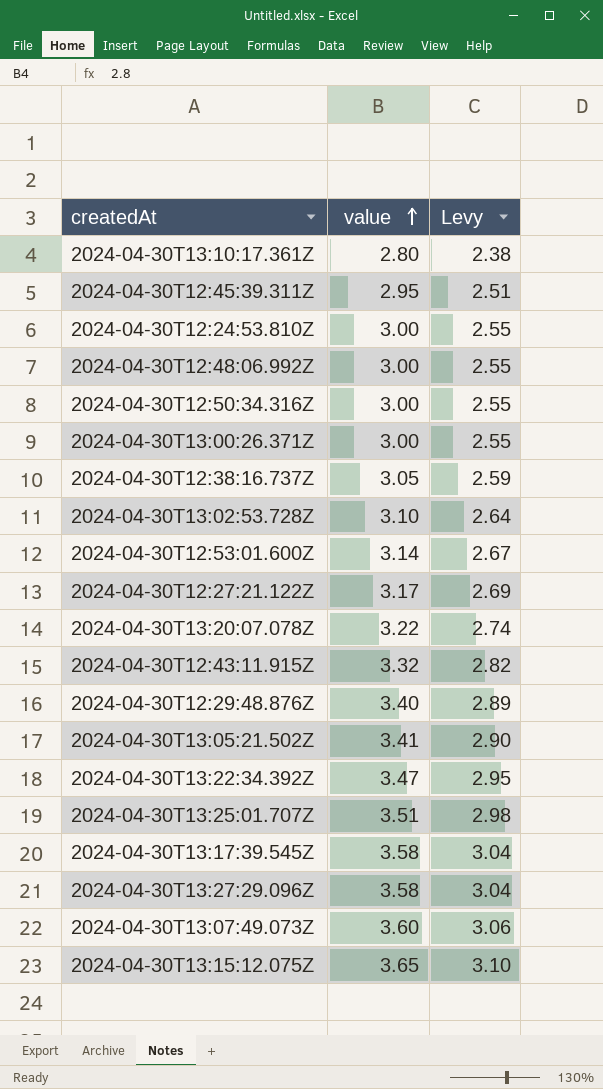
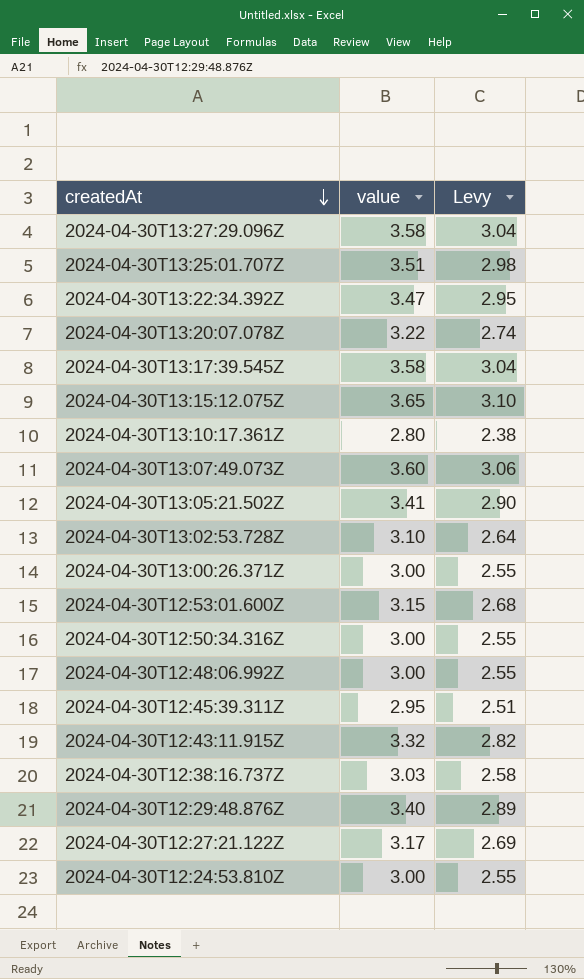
row order: value ascending -> createdAt descending
2024-04-30T12:53:01.600Z | value: 3.14 -> 3.15
2024-04-30T12:53:01.600Z | Levy: 2.67 -> 2.68
2024-04-30T12:38:16.737Z | value: 3.05 -> 3.03
2024-04-30T12:38:16.737Z | Levy: 2.59 -> 2.58

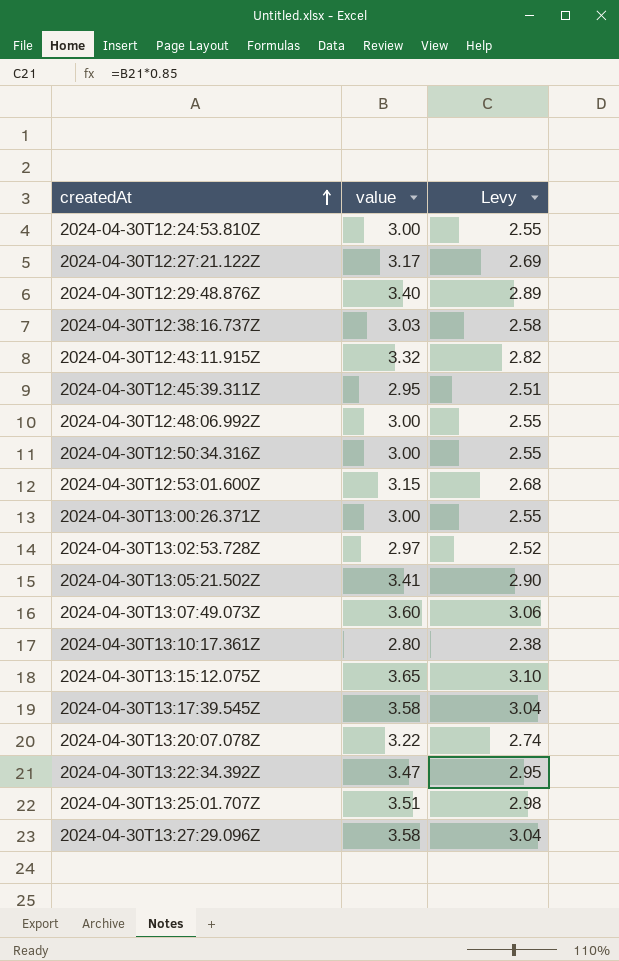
row order: createdAt descending -> createdAt ascending
2024-04-30T13:02:53.728Z | value: 3.10 -> 2.97
2024-04-30T13:02:53.728Z | Levy: 2.64 -> 2.52

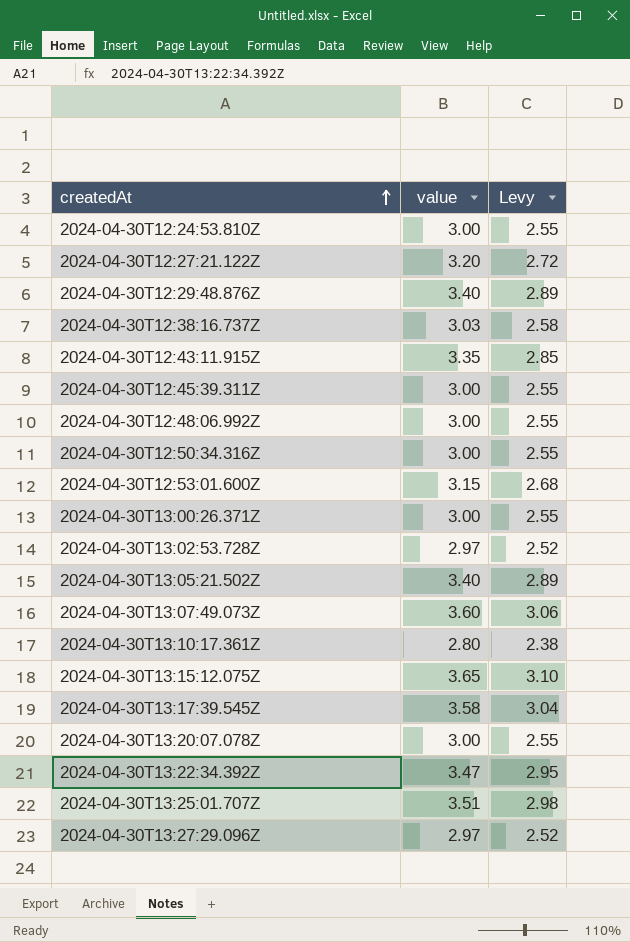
2024-04-30T12:27:21.122Z | value: 3.17 -> 3.20
2024-04-30T12:27:21.122Z | Levy: 2.69 -> 2.72
2024-04-30T12:43:11.915Z | value: 3.32 -> 3.35
2024-04-30T12:43:11.915Z | Levy: 2.82 -> 2.85
2024-04-30T12:45:39.311Z | value: 2.95 -> 3.00
2024-04-30T12:45:39.311Z | Levy: 2.51 -> 2.55
2024-04-30T13:05:21.502Z | value: 3.41 -> 3.40
2024-04-30T13:05:21.502Z | Levy: 2.90 -> 2.89
2024-04-30T13:20:07.078Z | value: 3.22 -> 3.00
2024-04-30T13:20:07.078Z | Levy: 2.74 -> 2.55
2024-04-30T13:27:29.096Z | value: 3.58 -> 2.97
2024-04-30T13:27:29.096Z | Levy: 3.04 -> 2.52

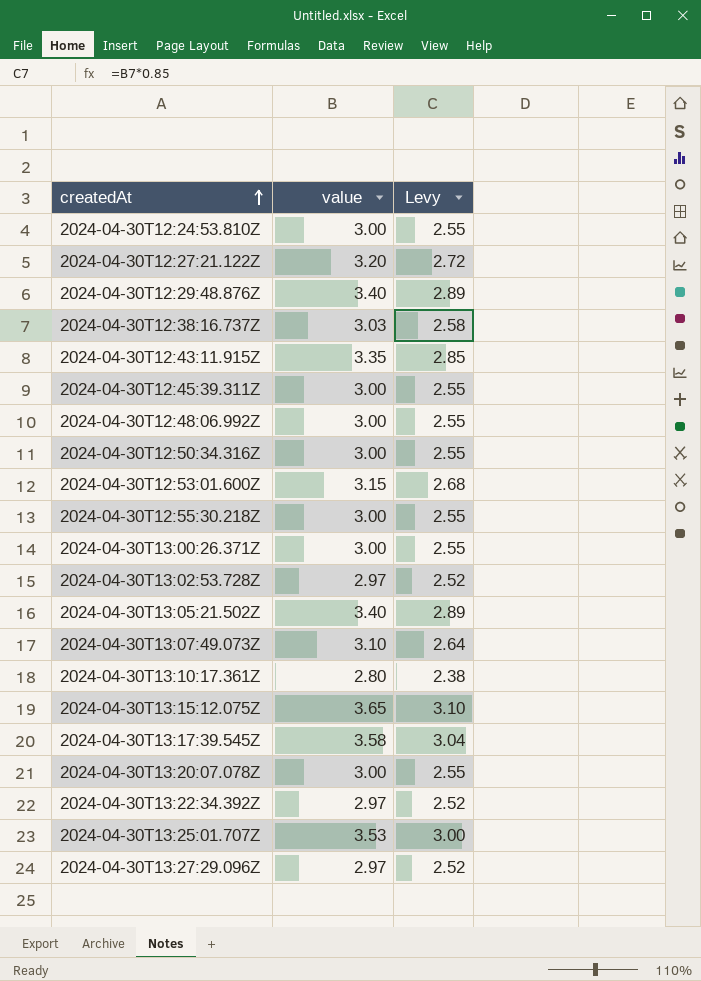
row 2024-04-30T12:55:30.218Z: none -> 3.00 | 2.55
2024-04-30T13:07:49.073Z | value: 3.60 -> 3.10
2024-04-30T13:07:49.073Z | Levy: 3.06 -> 2.64
2024-04-30T13:22:34.392Z | value: 3.47 -> 2.97
2024-04-30T13:22:34.392Z | Levy: 2.95 -> 2.52
2024-04-30T13:25:01.707Z | value: 3.51 -> 3.53
2024-04-30T13:25:01.707Z | Levy: 2.98 -> 3.00

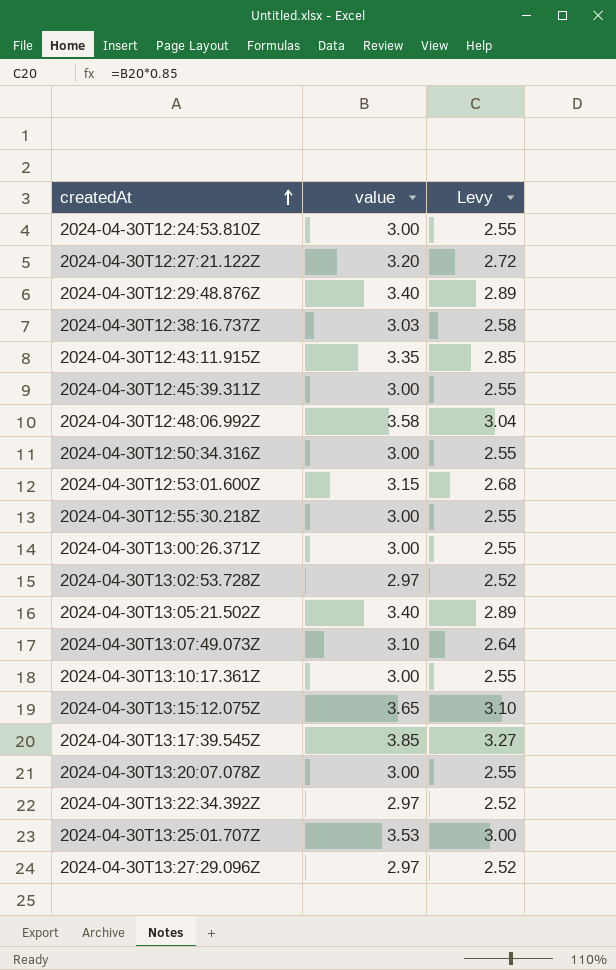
2024-04-30T12:48:06.992Z | value: 3.00 -> 3.58
2024-04-30T12:48:06.992Z | Levy: 2.55 -> 3.04
2024-04-30T13:10:17.361Z | value: 2.80 -> 3.00
2024-04-30T13:10:17.361Z | Levy: 2.38 -> 2.55
2024-04-30T13:17:39.545Z | value: 3.58 -> 3.85
2024-04-30T13:17:39.545Z | Levy: 3.04 -> 3.27

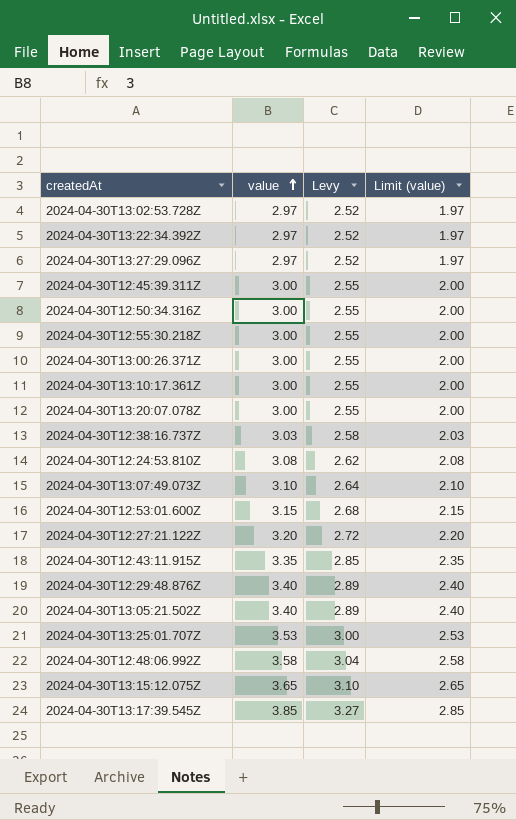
row order: createdAt ascending -> value ascending
column Limit (value) | formula: none -> [value] - 1
2024-04-30T12:24:53.810Z | value: 3.00 -> 3.08
2024-04-30T12:24:53.810Z | Levy: 2.55 -> 2.62

